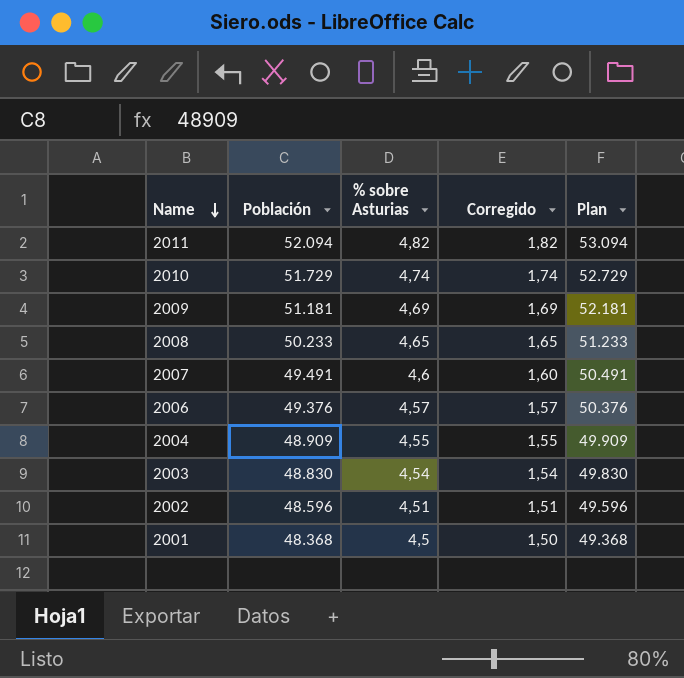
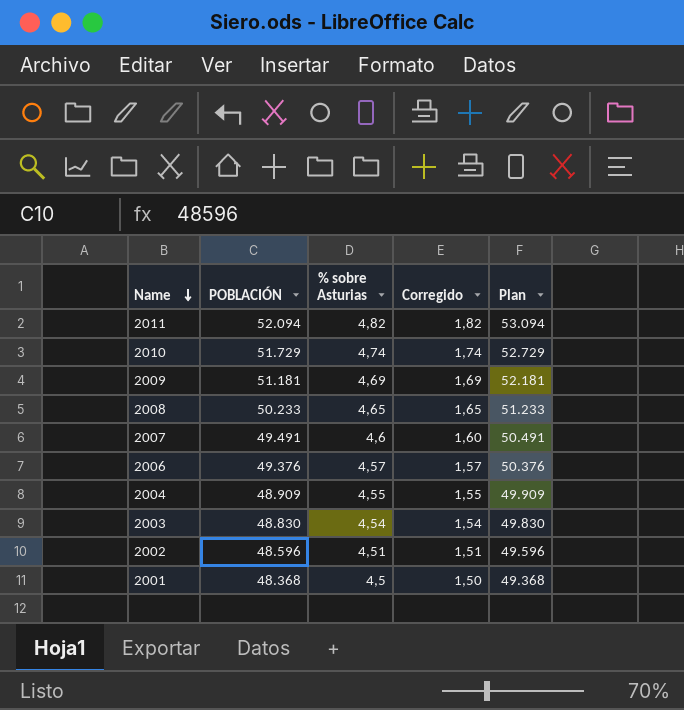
column name: Población -> POBLACIÓN

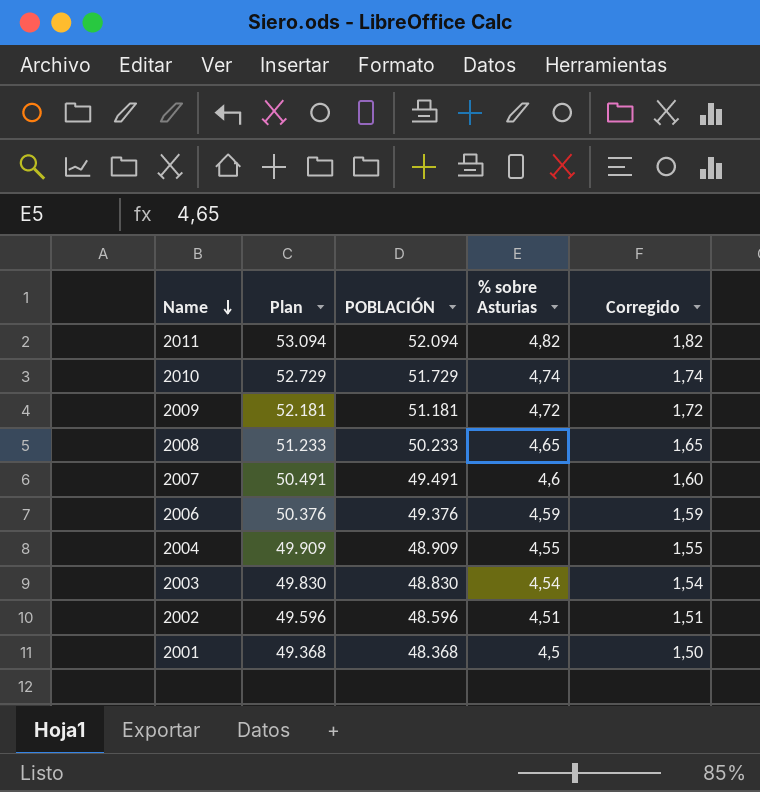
column Plan | position: 5 -> 2
2009 | % sobre Asturias: 4,69 -> 4,72
2009 | Corregido: 1,69 -> 1,72
2006 | % sobre Asturias: 4,57 -> 4,59
2006 | Corregido: 1,57 -> 1,59

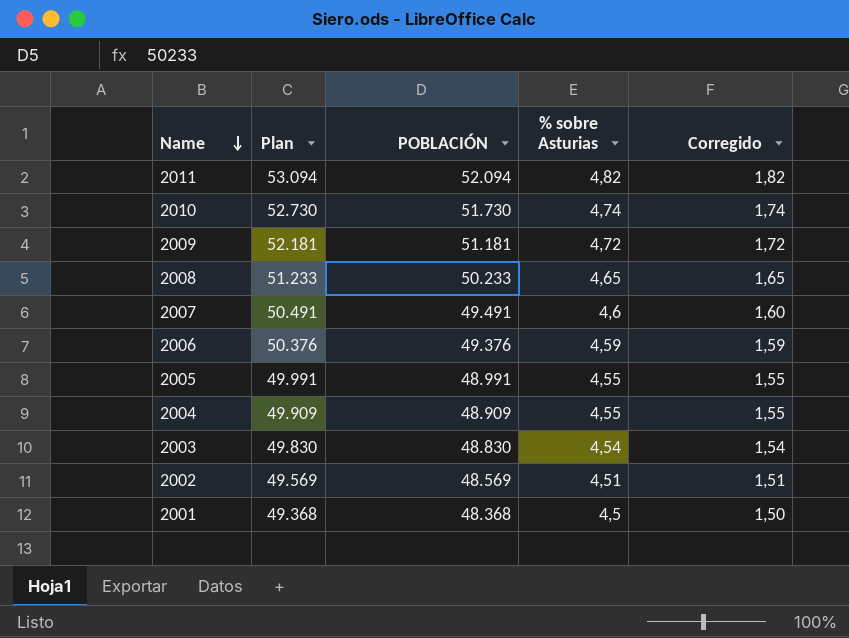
2010 | Plan: 52.729 -> 52.730
2010 | POBLACIÓN: 51.729 -> 51.730
row 2005: none -> 49.991 | 48.991 | 4,55 | 1,55
2002 | Plan: 49.596 -> 49.569
2002 | POBLACIÓN: 48.596 -> 48.569

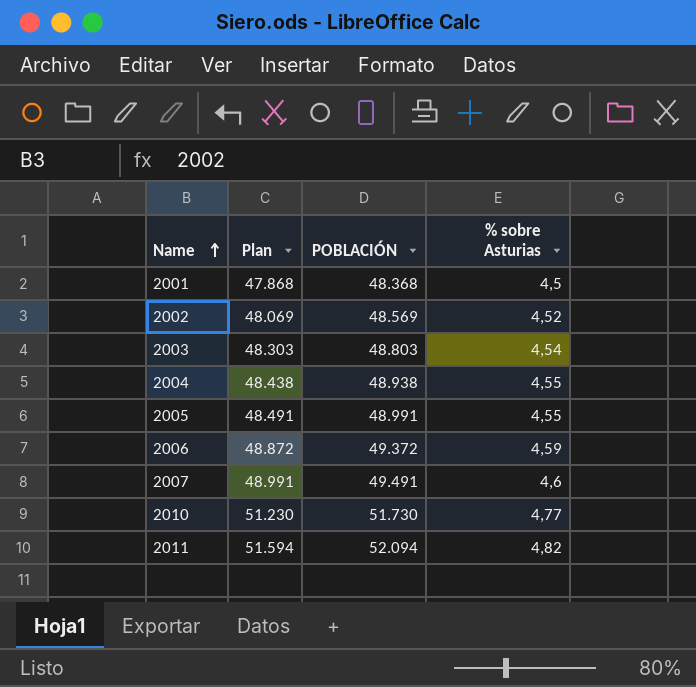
row order: Name descending -> Name ascending
column Corregido | formula: [% sobre Asturias] - 3 -> none
column Plan | formula: [POBLACIÓN] + 1000 -> [POBLACIÓN] - 500
row 2009: 52.181 | 51.181 | 4,72 | 1,72 -> none
row 2008: 51.233 | 50.233 | 4,65 | 1,65 -> none
2002 | % sobre Asturias: 4,51 -> 4,52
2003 | POBLACIÓN: 48.830 -> 48.803
2004 | POBLACIÓN: 48.909 -> 48.938
2006 | POBLACIÓN: 49.376 -> 49.372
2010 | % sobre Asturias: 4,74 -> 4,77

